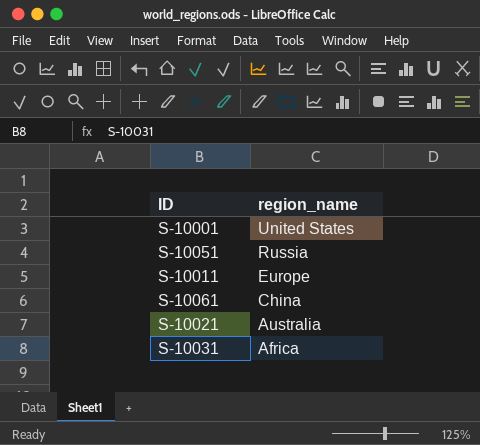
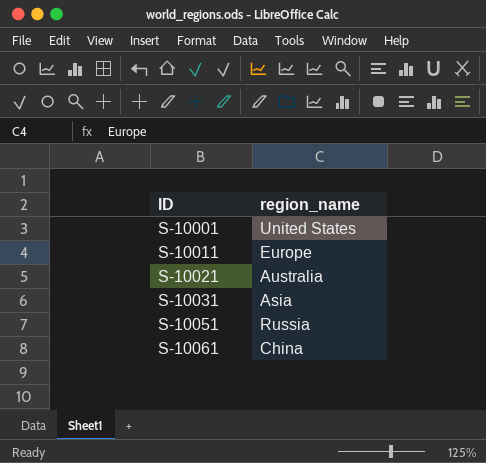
row order: region_name descending -> ID ascending
S-10031 | region_name: Africa -> Asia

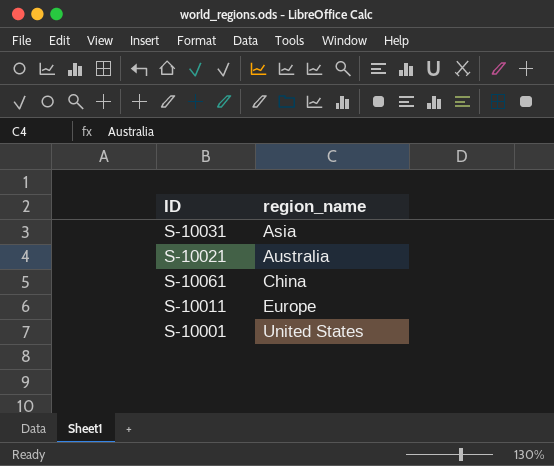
row order: ID ascending -> region_name ascending
row S-10051: Russia -> none

